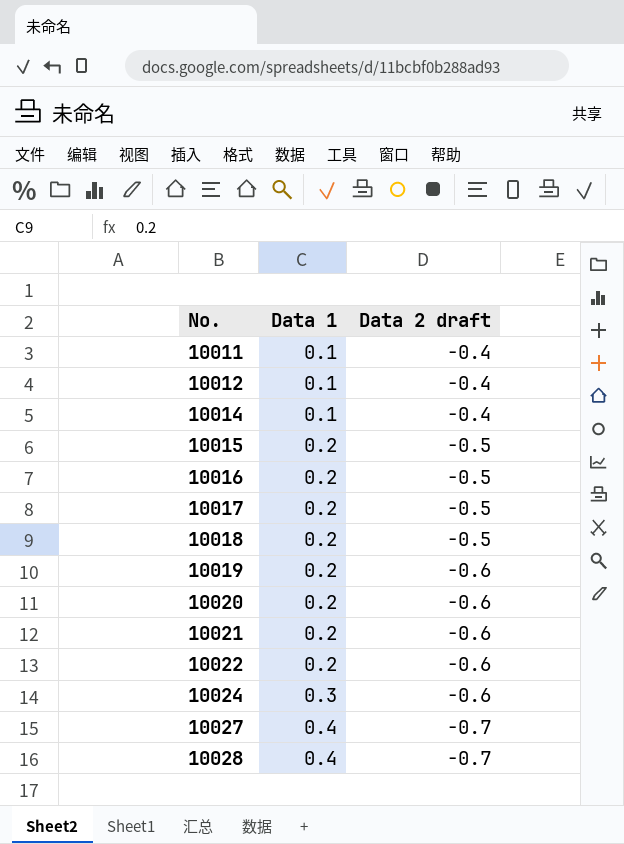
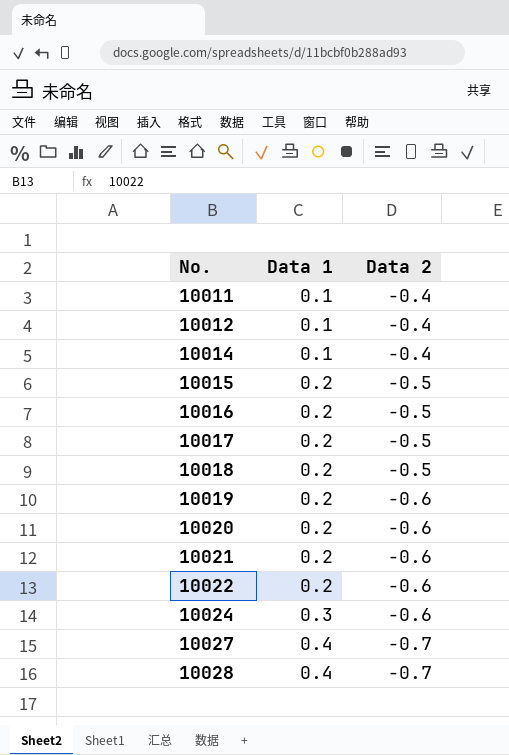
column name: Data 2 draft -> Data 2

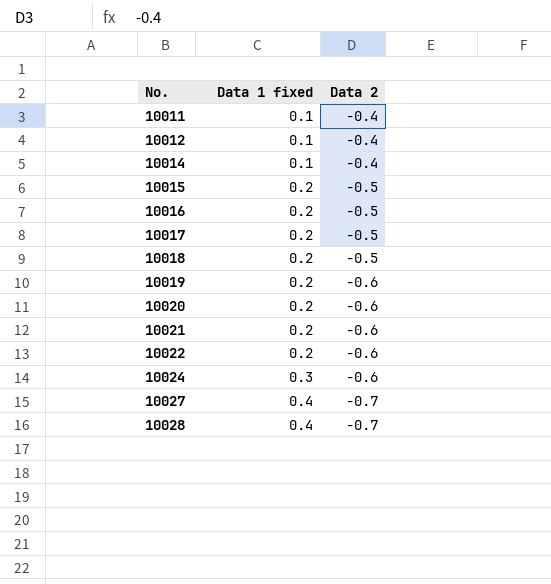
column name: Data 1 -> Data 1 fixed

